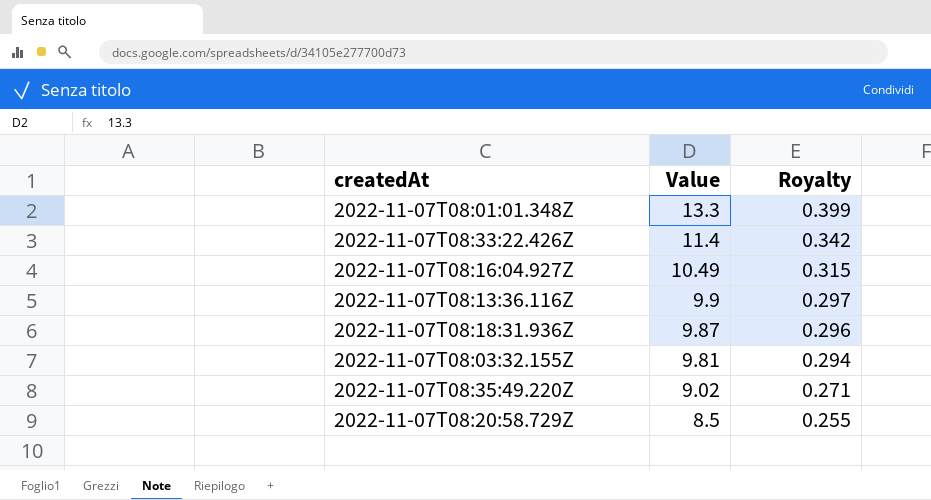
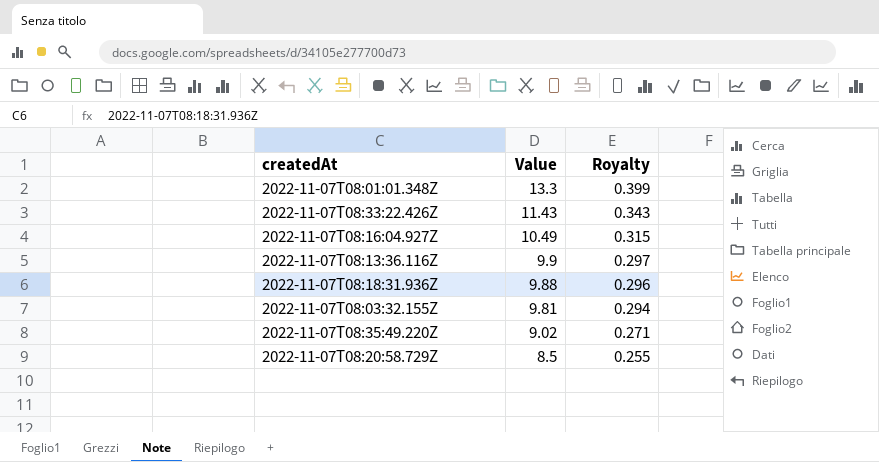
2022-11-07T08:33:22.426Z | Value: 11.4 -> 11.43
2022-11-07T08:33:22.426Z | Royalty: 0.342 -> 0.343
2022-11-07T08:18:31.936Z | Value: 9.87 -> 9.88

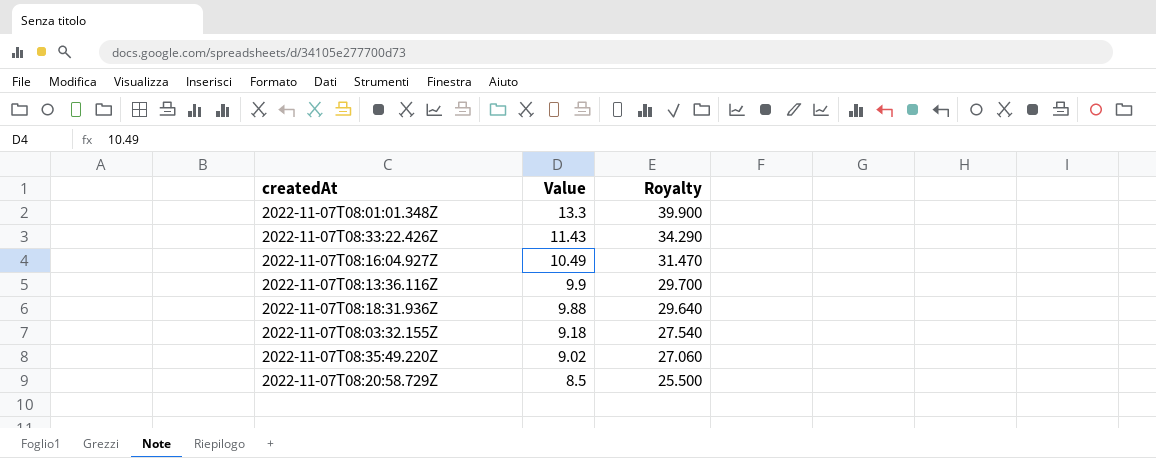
column Royalty | formula: [Value] * 0.03 -> [Value] * 3
2022-11-07T08:03:32.155Z | Value: 9.81 -> 9.18

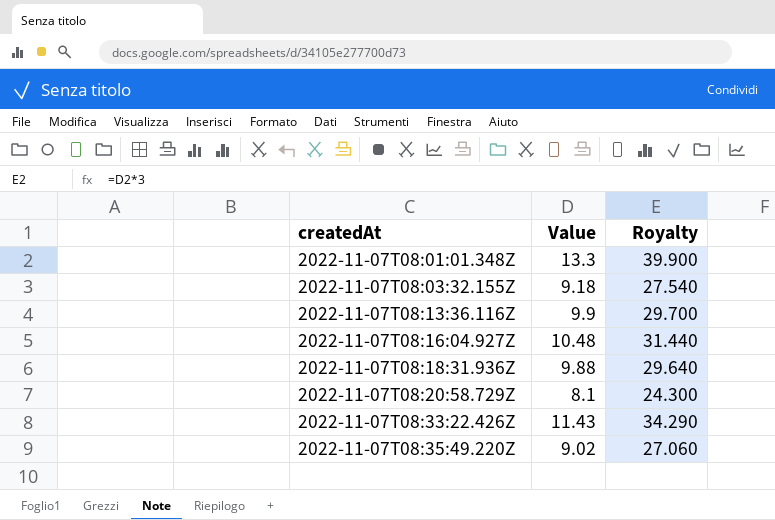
row order: Value descending -> createdAt ascending
2022-11-07T08:16:04.927Z | Value: 10.49 -> 10.48
2022-11-07T08:16:04.927Z | Royalty: 31.470 -> 31.440
2022-11-07T08:20:58.729Z | Value: 8.5 -> 8.1
2022-11-07T08:20:58.729Z | Royalty: 25.500 -> 24.300

